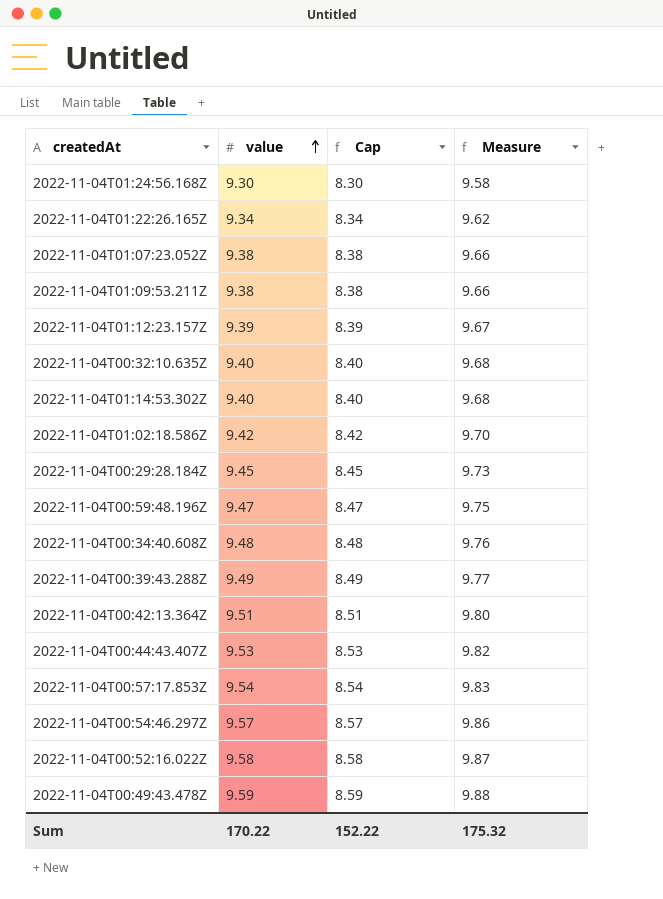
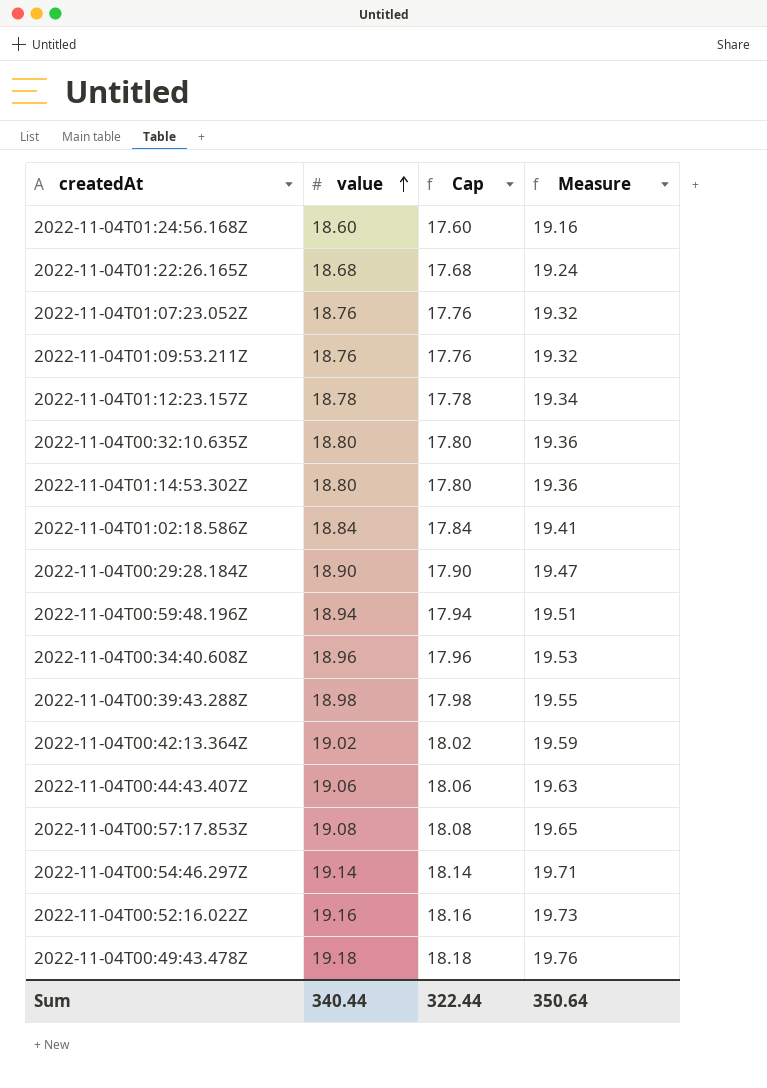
2022-11-04T01:24:56.168Z | value: 9.30 -> 18.60
2022-11-04T01:24:56.168Z | Cap: 8.30 -> 17.60
2022-11-04T01:24:56.168Z | Measure: 9.58 -> 19.16
2022-11-04T01:22:26.165Z | value: 9.34 -> 18.68
2022-11-04T01:22:26.165Z | Cap: 8.34 -> 17.68
2022-11-04T01:22:26.165Z | Measure: 9.62 -> 19.24
2022-11-04T01:07:23.052Z | value: 9.38 -> 18.76
2022-11-04T01:07:23.052Z | Cap: 8.38 -> 17.76
2022-11-04T01:07:23.052Z | Measure: 9.66 -> 19.32
2022-11-04T01:09:53.211Z | value: 9.38 -> 18.76
2022-11-04T01:09:53.211Z | Cap: 8.38 -> 17.76
2022-11-04T01:09:53.211Z | Measure: 9.66 -> 19.32
2022-11-04T01:12:23.157Z | value: 9.39 -> 18.78
2022-11-04T01:12:23.157Z | Cap: 8.39 -> 17.78
2022-11-04T01:12:23.157Z | Measure: 9.67 -> 19.34
2022-11-04T00:32:10.635Z | value: 9.40 -> 18.80
2022-11-04T00:32:10.635Z | Cap: 8.40 -> 17.80
2022-11-04T00:32:10.635Z | Measure: 9.68 -> 19.36
2022-11-04T01:14:53.302Z | value: 9.40 -> 18.80
2022-11-04T01:14:53.302Z | Cap: 8.40 -> 17.80
2022-11-04T01:14:53.302Z | Measure: 9.68 -> 19.36
2022-11-04T01:02:18.586Z | value: 9.42 -> 18.84
2022-11-04T01:02:18.586Z | Cap: 8.42 -> 17.84
2022-11-04T01:02:18.586Z | Measure: 9.70 -> 19.41
2022-11-04T00:29:28.184Z | value: 9.45 -> 18.90
2022-11-04T00:29:28.184Z | Cap: 8.45 -> 17.90
2022-11-04T00:29:28.184Z | Measure: 9.73 -> 19.47
2022-11-04T00:59:48.196Z | value: 9.47 -> 18.94
2022-11-04T00:59:48.196Z | Cap: 8.47 -> 17.94
2022-11-04T00:59:48.196Z | Measure: 9.75 -> 19.51
2022-11-04T00:34:40.608Z | value: 9.48 -> 18.96
2022-11-04T00:34:40.608Z | Cap: 8.48 -> 17.96
2022-11-04T00:34:40.608Z | Measure: 9.76 -> 19.53
2022-11-04T00:39:43.288Z | value: 9.49 -> 18.98
2022-11-04T00:39:43.288Z | Cap: 8.49 -> 17.98
2022-11-04T00:39:43.288Z | Measure: 9.77 -> 19.55
2022-11-04T00:42:13.364Z | value: 9.51 -> 19.02
2022-11-04T00:42:13.364Z | Cap: 8.51 -> 18.02
2022-11-04T00:42:13.364Z | Measure: 9.80 -> 19.59
2022-11-04T00:44:43.407Z | value: 9.53 -> 19.06
2022-11-04T00:44:43.407Z | Cap: 8.53 -> 18.06
2022-11-04T00:44:43.407Z | Measure: 9.82 -> 19.63
2022-11-04T00:57:17.853Z | value: 9.54 -> 19.08
2022-11-04T00:57:17.853Z | Cap: 8.54 -> 18.08
2022-11-04T00:57:17.853Z | Measure: 9.83 -> 19.65
2022-11-04T00:54:46.297Z | value: 9.57 -> 19.14
2022-11-04T00:54:46.297Z | Cap: 8.57 -> 18.14
2022-11-04T00:54:46.297Z | Measure: 9.86 -> 19.71
2022-11-04T00:52:16.022Z | value: 9.58 -> 19.16
2022-11-04T00:52:16.022Z | Cap: 8.58 -> 18.16
2022-11-04T00:52:16.022Z | Measure: 9.87 -> 19.73
2022-11-04T00:49:43.478Z | value: 9.59 -> 19.18
2022-11-04T00:49:43.478Z | Cap: 8.59 -> 18.18
2022-11-04T00:49:43.478Z | Measure: 9.88 -> 19.76
Sum | value: 170.22 -> 340.44
Sum | Cap: 152.22 -> 322.44
Sum | Measure: 175.32 -> 350.64

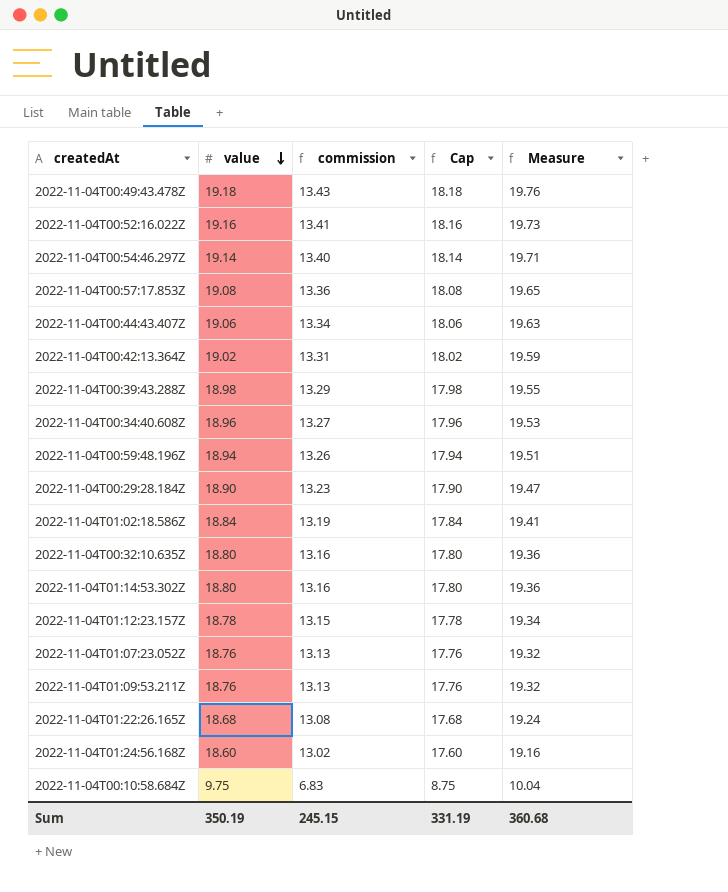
row order: value ascending -> value descending
column commission | formula: none -> [value] * 0.7
row 2022-11-04T00:10:58.684Z: none -> 9.75 | 6.83 | 8.75 | 10.04
Sum | value: 340.44 -> 350.19
Sum | Cap: 322.44 -> 331.19
Sum | Measure: 350.64 -> 360.68

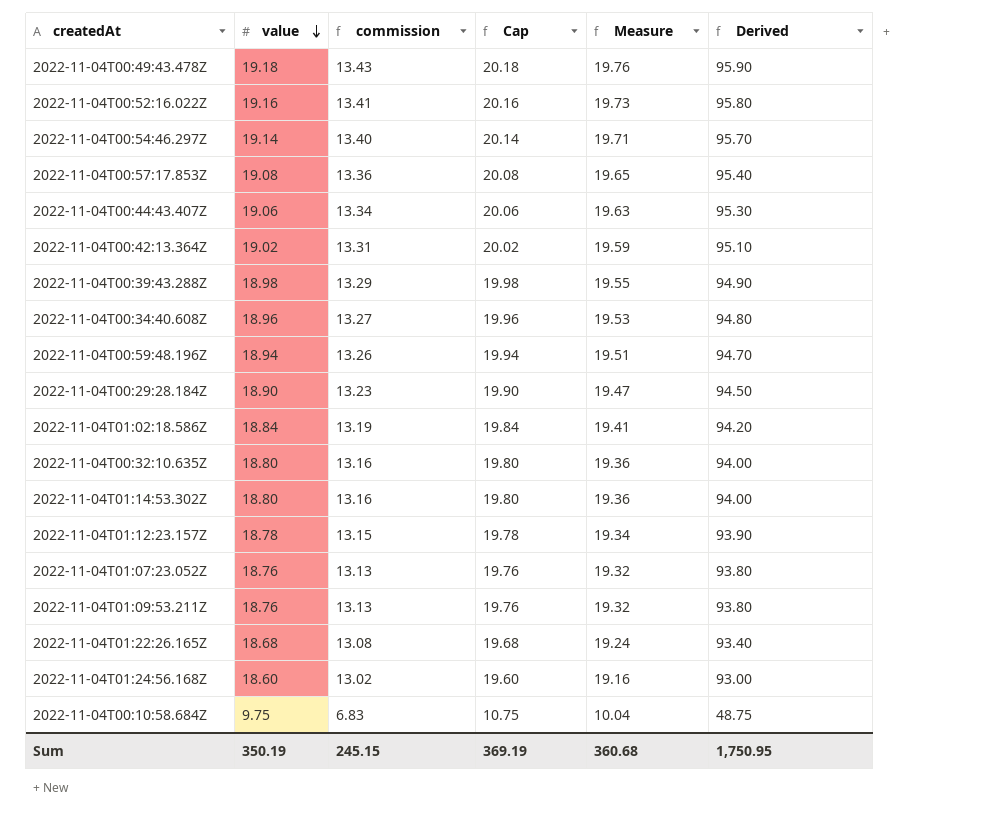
column Cap | formula: [value] - 1 -> [value] + 1
column Derived | formula: none -> [value] * 5
Sum | Cap: 331.19 -> 369.19

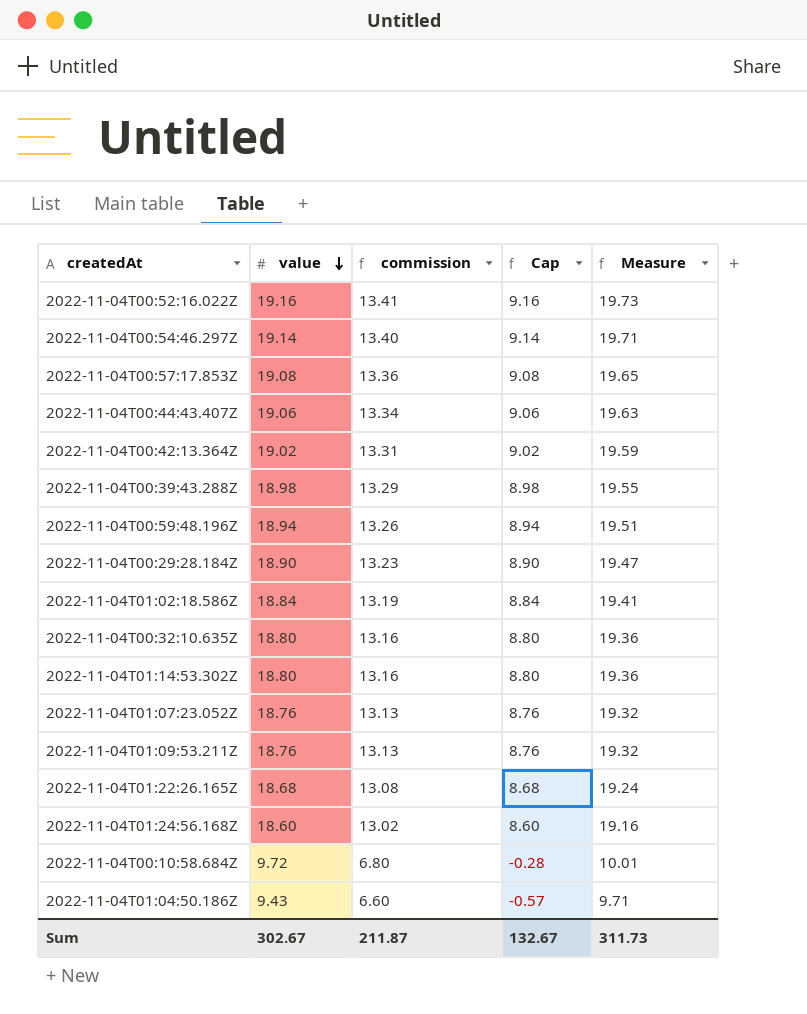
column Derived | formula: [value] * 5 -> none
column Cap | formula: [value] + 1 -> [value] - 10
row 2022-11-04T00:49:43.478Z: 19.18 | 13.43 | 20.18 | 19.76 | 95.90 -> none
row 2022-11-04T00:34:40.608Z: 18.96 | 13.27 | 19.96 | 19.53 | 94.80 -> none
row 2022-11-04T01:12:23.157Z: 18.78 | 13.15 | 19.78 | 19.34 | 93.90 -> none
2022-11-04T00:10:58.684Z | value: 9.75 -> 9.72
2022-11-04T00:10:58.684Z | commission: 6.83 -> 6.80
2022-11-04T00:10:58.684Z | Measure: 10.04 -> 10.01
row 2022-11-04T01:04:50.186Z: none -> 9.43 | 6.60 | -0.57 | 9.71
Sum | value: 350.19 -> 302.67
Sum | commission: 245.15 -> 211.87
Sum | Cap: 369.19 -> 132.67
Sum | Measure: 360.68 -> 311.73

